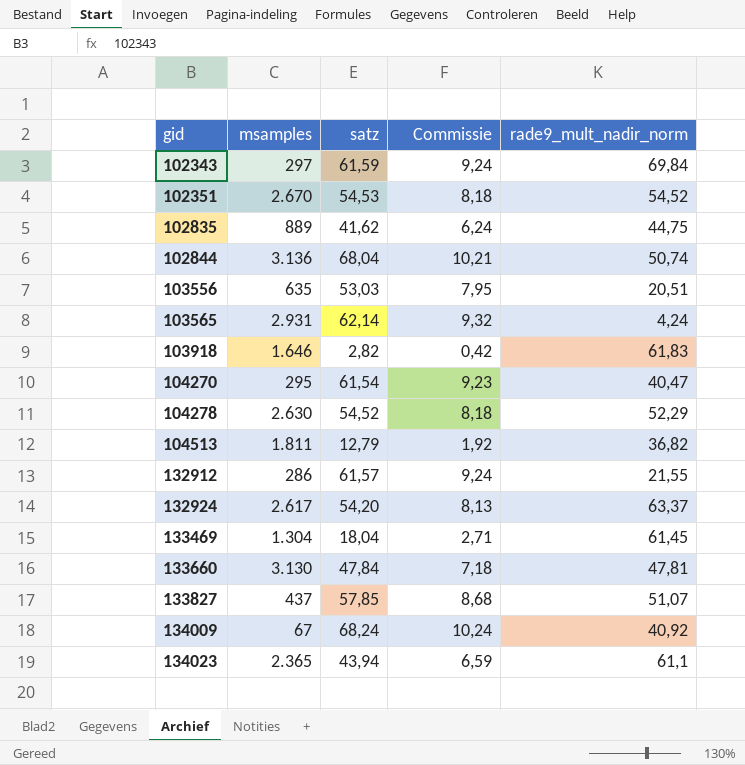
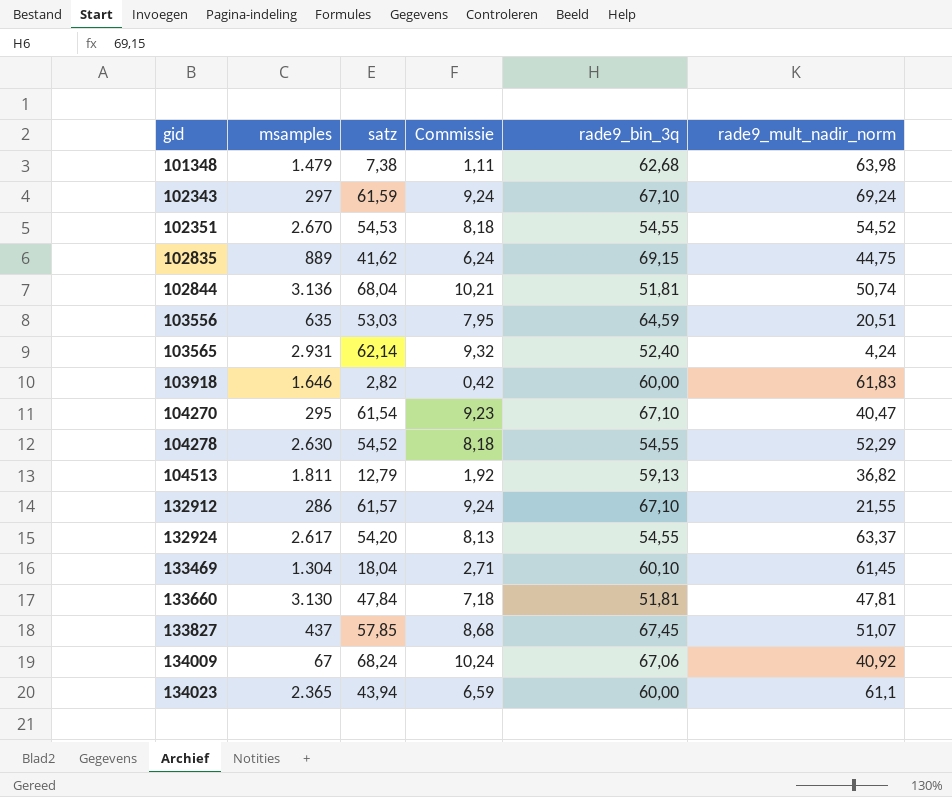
column rade9_bin_3q | position: none -> 5
row 101348: none -> 1.479 | 7,38 | 1,11 | 62,68 | 63,98
102343 | rade9_mult_nadir_norm: 69,84 -> 69,24

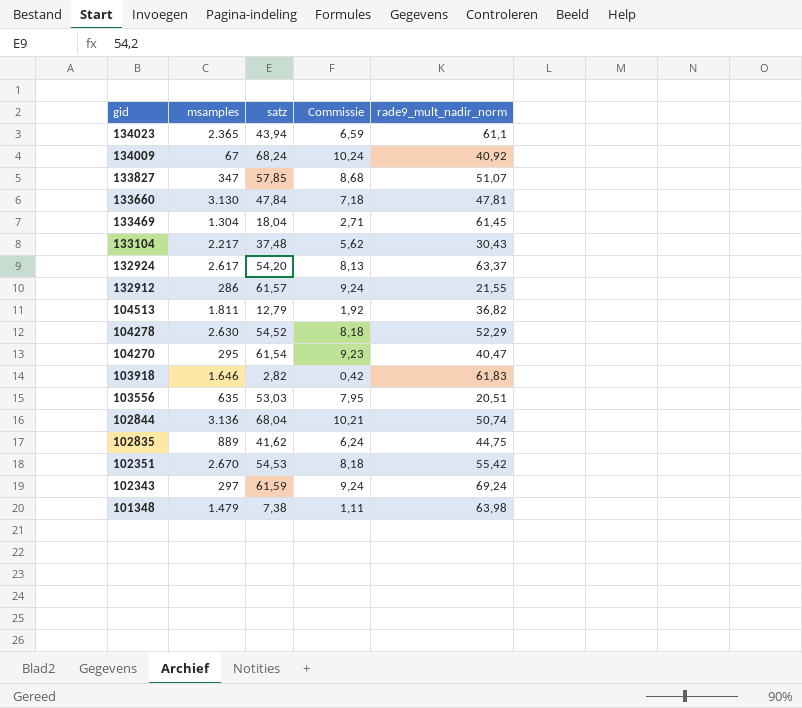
row order: gid ascending -> gid descending
column rade9_bin_3q | position: 5 -> none
row 103565: 2.931 | 62,14 | 9,32 | 52,40 | 4,24 -> none
133827 | msamples: 437 -> 347
row 133104: none -> 2.217 | 37,48 | 5,62 | 30,43
102351 | rade9_mult_nadir_norm: 54,52 -> 55,42

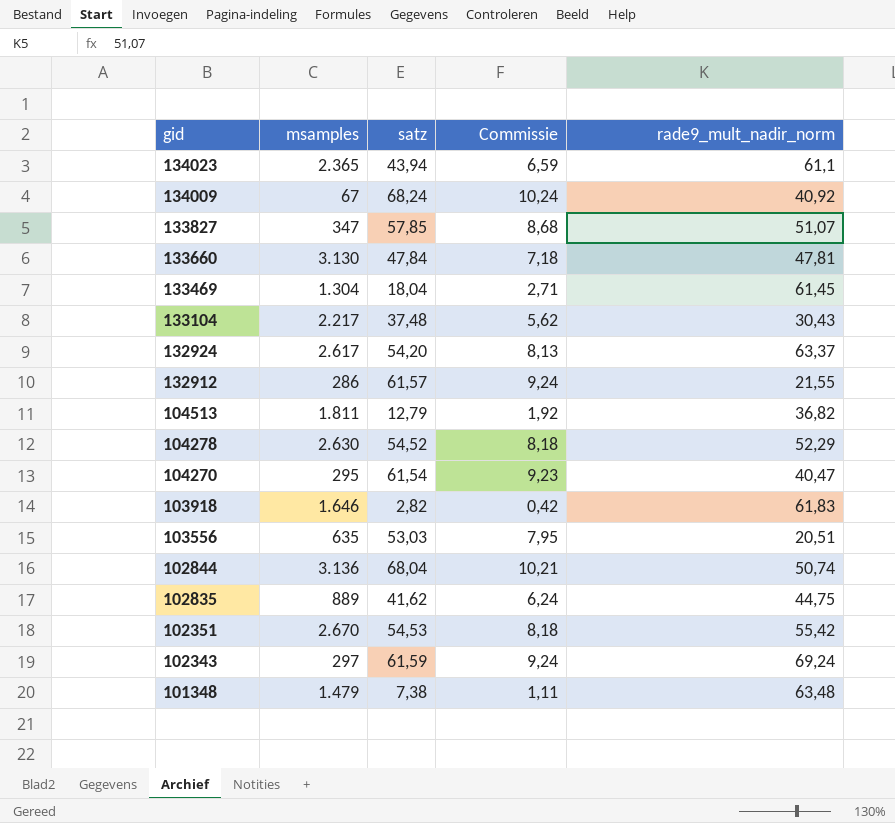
101348 | rade9_mult_nadir_norm: 63,98 -> 63,48

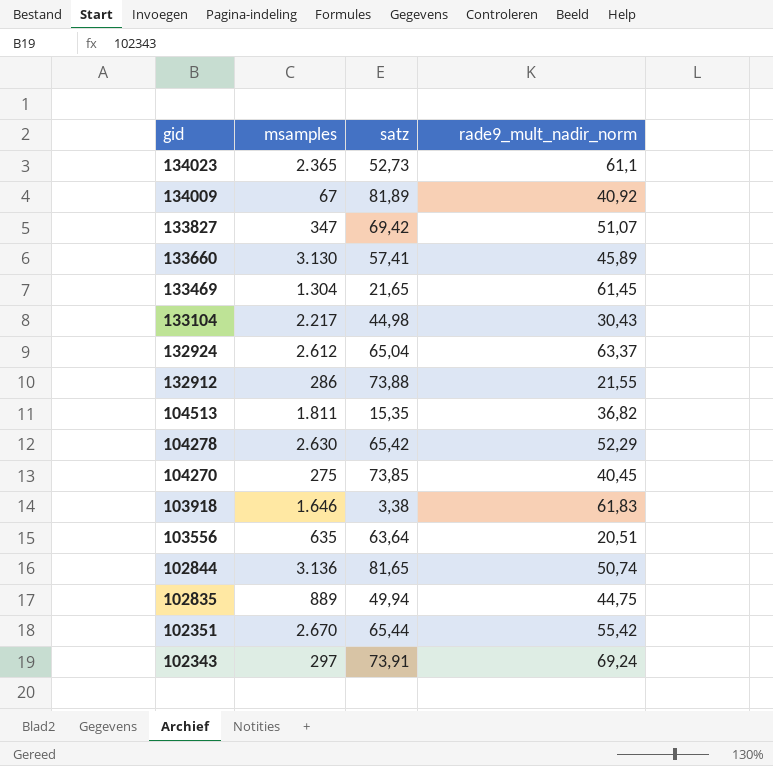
column Commissie | formula: [satz] * 0,15 -> none
row 101348: 1.479 | 7,38 | 1,11 | 63,48 -> none
134023 | satz: 43,94 -> 52,73
134009 | satz: 68,24 -> 81,89
133827 | satz: 57,85 -> 69,42
133660 | satz: 47,84 -> 57,41
133660 | rade9_mult_nadir_norm: 47,81 -> 45,89
133469 | satz: 18,04 -> 21,65
133104 | satz: 37,48 -> 44,98
132924 | msamples: 2.617 -> 2.612
132924 | satz: 54,20 -> 65,04
132912 | satz: 61,57 -> 73,88
104513 | satz: 12,79 -> 15,35
104278 | satz: 54,52 -> 65,42
104270 | msamples: 295 -> 275
104270 | satz: 61,54 -> 73,85
104270 | rade9_mult_nadir_norm: 40,47 -> 40,45
103918 | satz: 2,82 -> 3,38
103556 | satz: 53,03 -> 63,64
102844 | satz: 68,04 -> 81,65
102835 | satz: 41,62 -> 49,94
102351 | satz: 54,53 -> 65,44
102343 | satz: 61,59 -> 73,91

